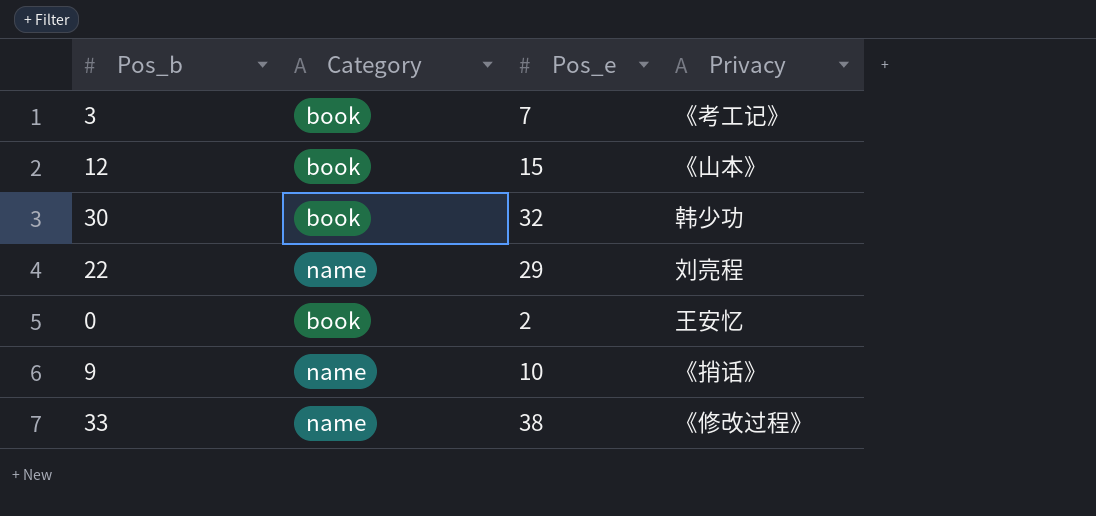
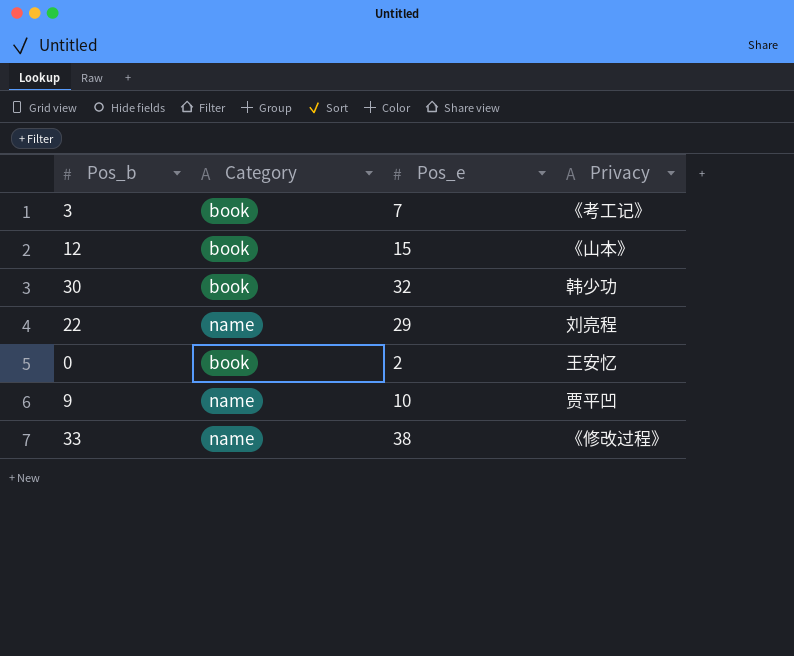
9 | Privacy: 《捎话》 -> 贾平凹

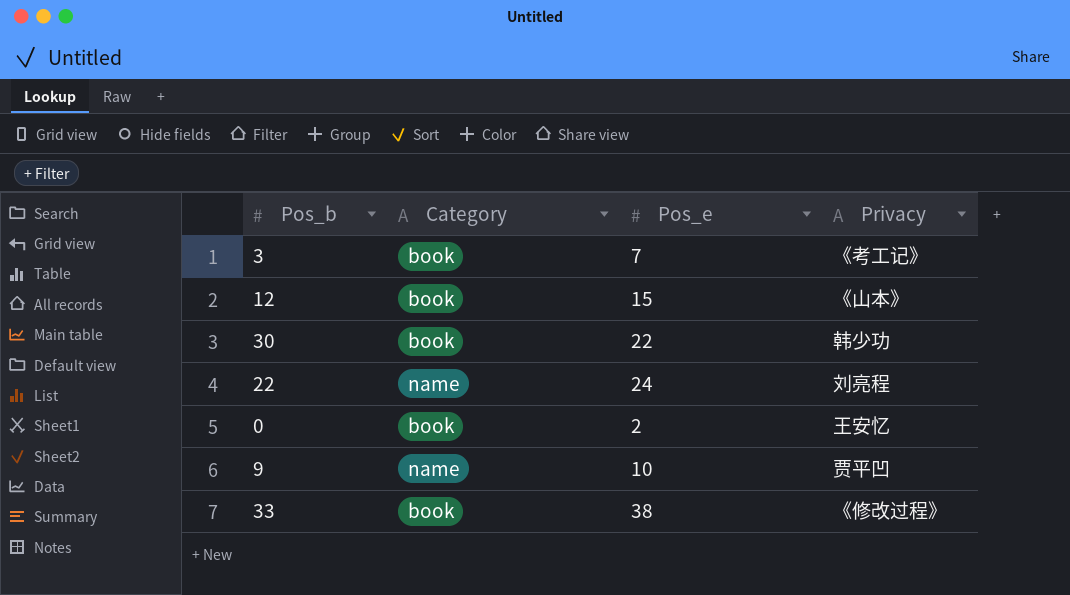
30 | Pos_e: 32 -> 22
22 | Pos_e: 29 -> 24
33 | Category: name -> book

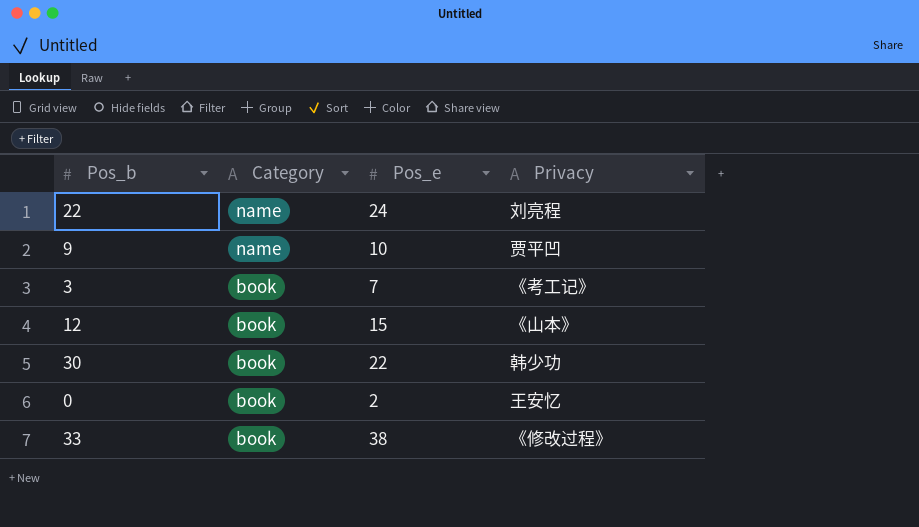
row order: none -> Category descending

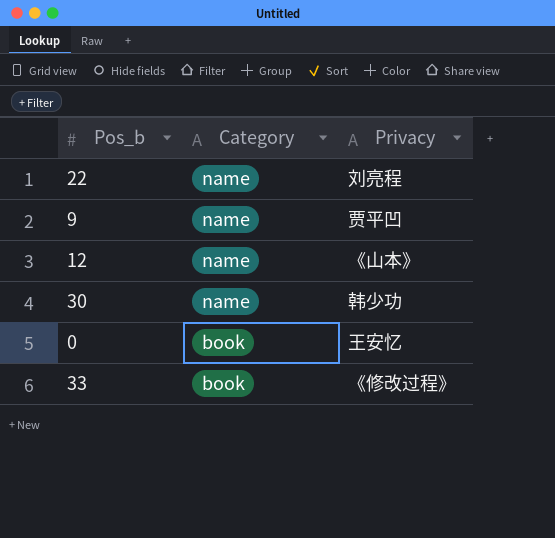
column Pos_e | position: 3 -> none
row 3: book | 7 | 《考工记》 -> none
12 | Category: book -> name
30 | Category: book -> name

